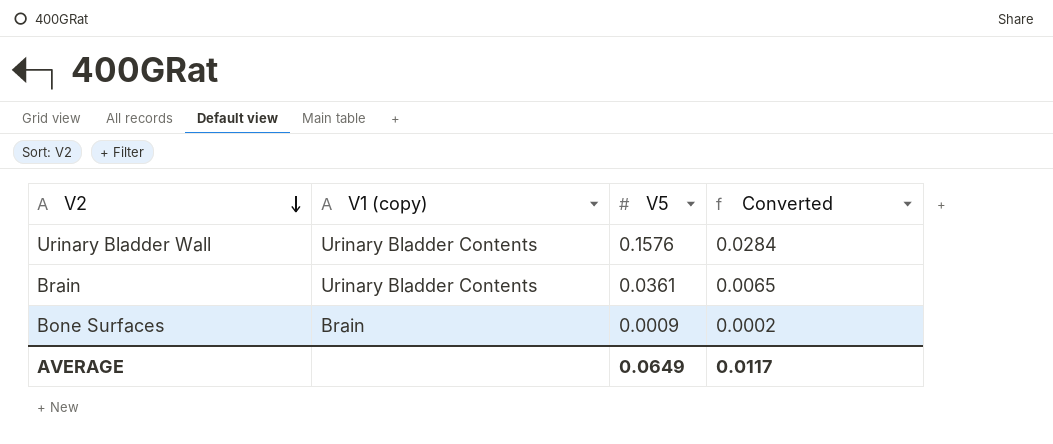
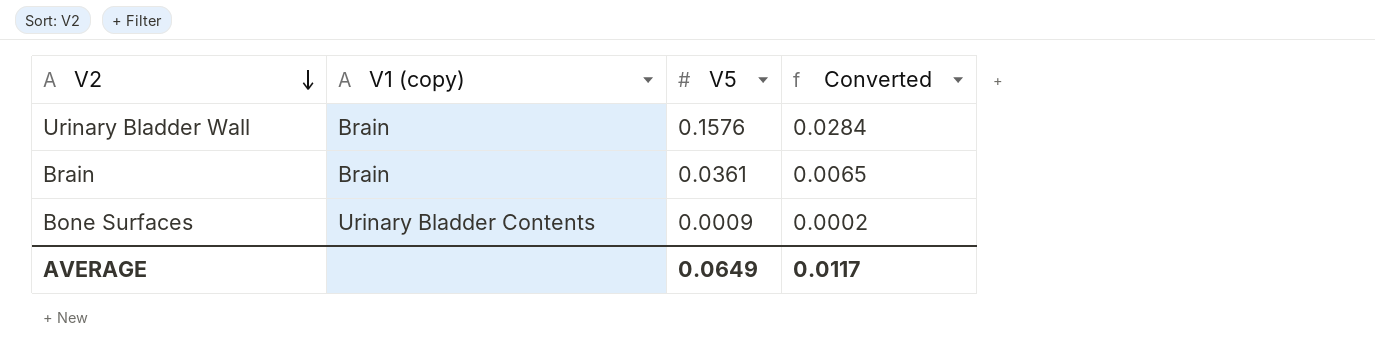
Urinary Bladder Wall | V1 (copy): Urinary Bladder Contents -> Brain
Brain | V1 (copy): Urinary Bladder Contents -> Brain
Bone Surfaces | V1 (copy): Brain -> Urinary Bladder Contents

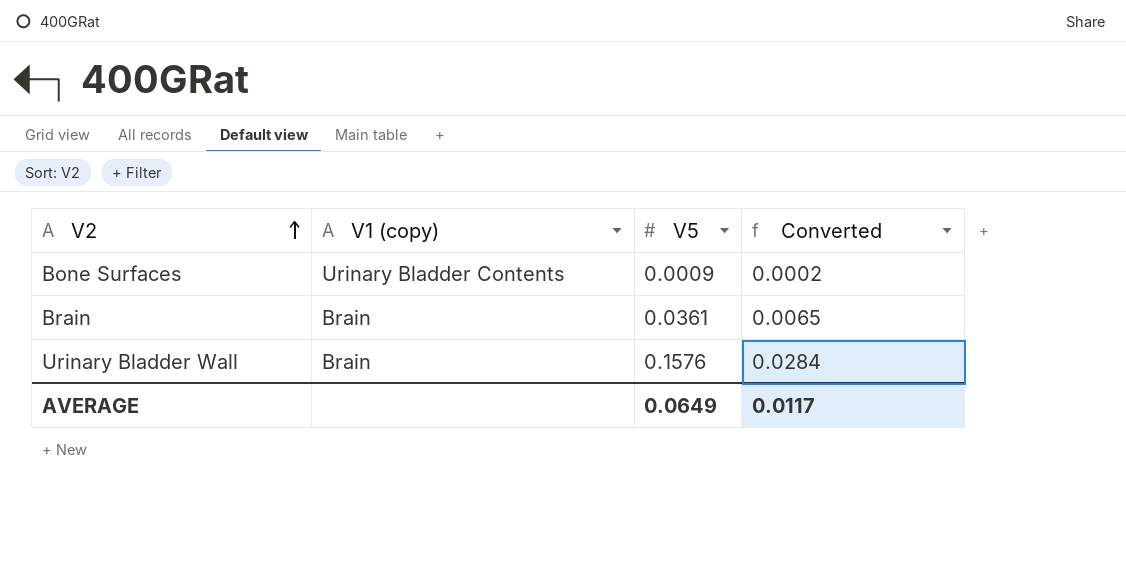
row order: V2 descending -> V2 ascending

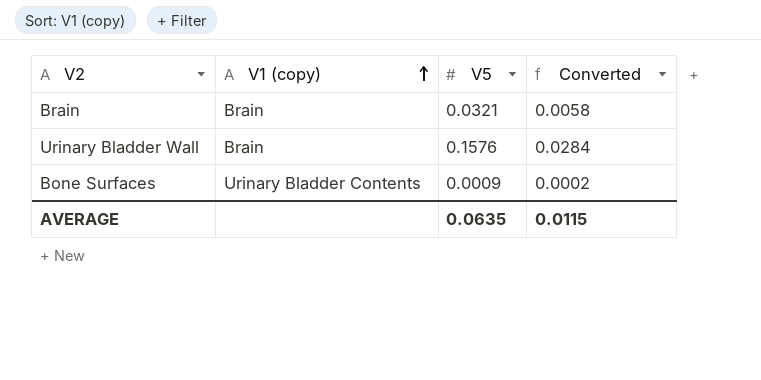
row order: V2 ascending -> V1 (copy) ascending
Brain | V5: 0.0361 -> 0.0321
Brain | Converted: 0.0065 -> 0.0058
AVERAGE | V5: 0.0649 -> 0.0635
AVERAGE | Converted: 0.0117 -> 0.0115

